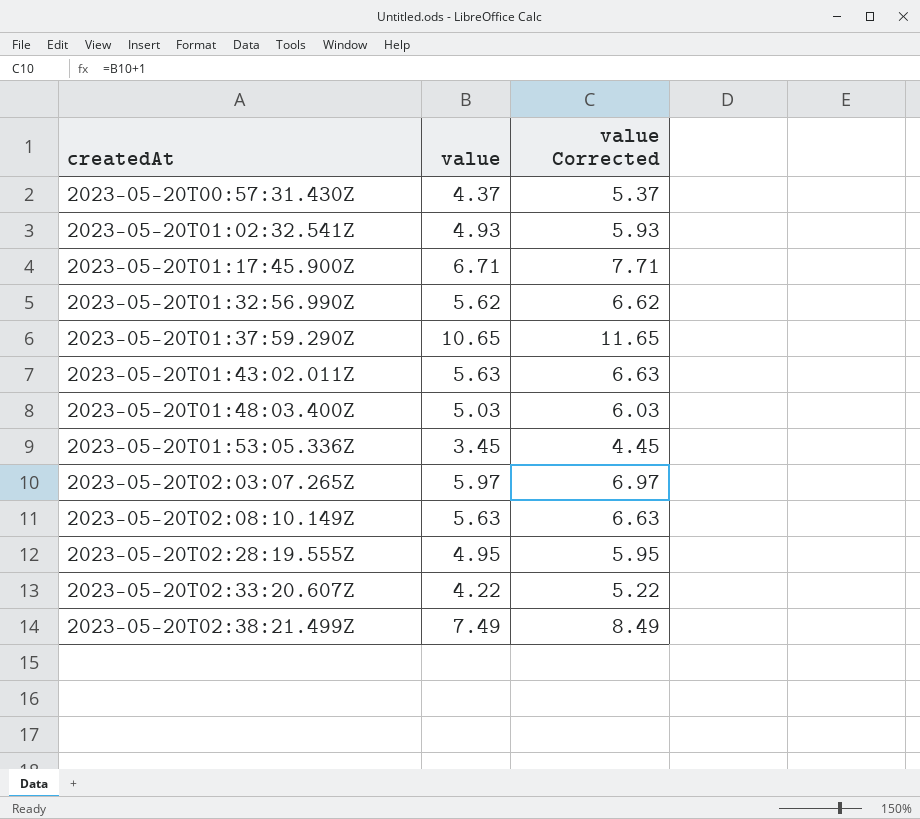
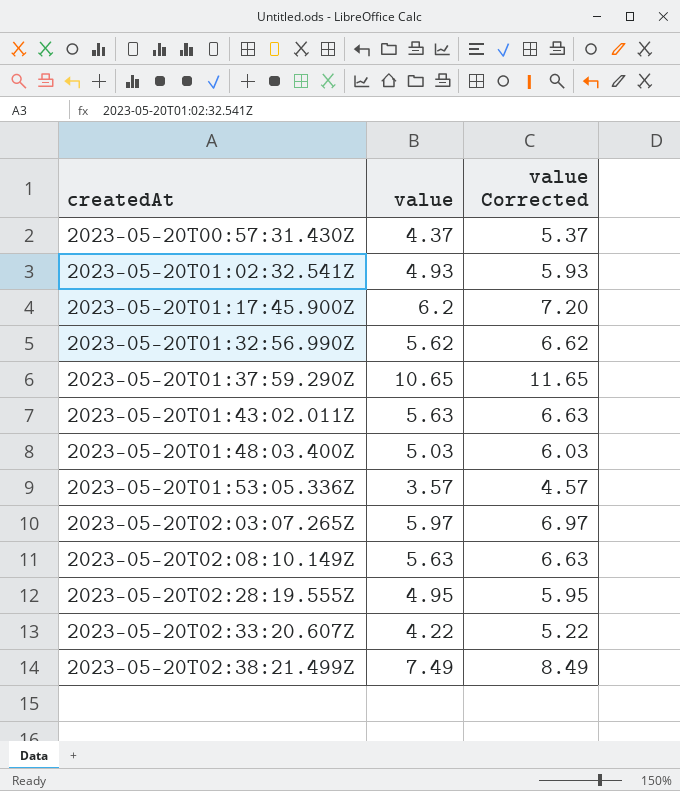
2023-05-20T01:17:45.900Z | value: 6.71 -> 6.2
2023-05-20T01:17:45.900Z | value Corrected: 7.71 -> 7.20
2023-05-20T01:53:05.336Z | value: 3.45 -> 3.57
2023-05-20T01:53:05.336Z | value Corrected: 4.45 -> 4.57

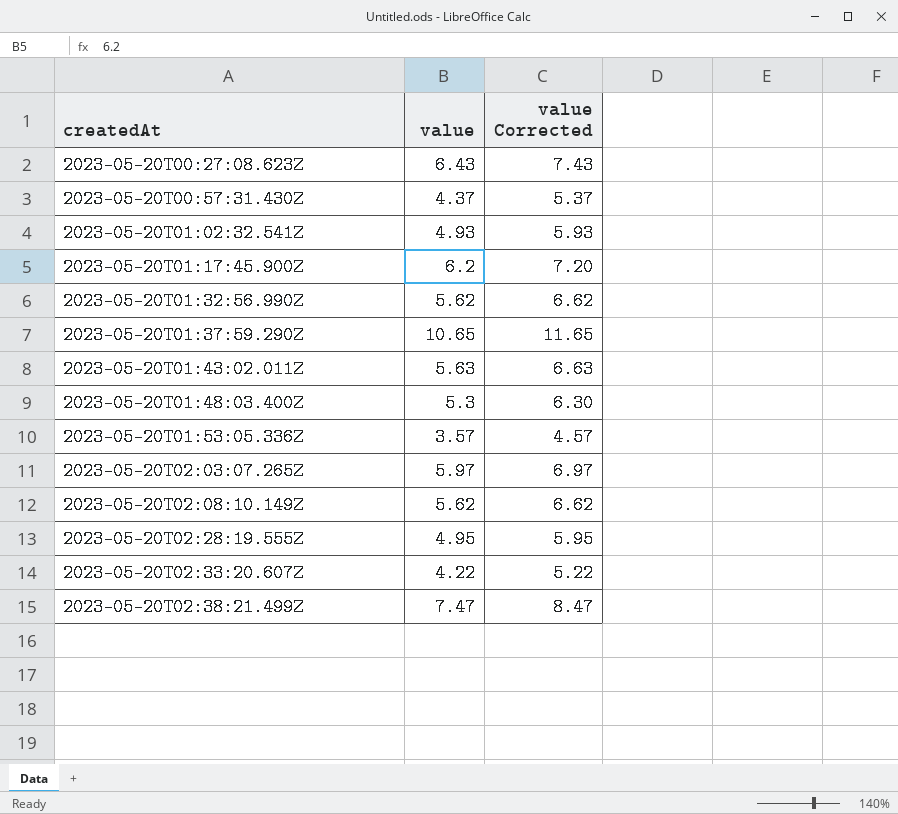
row 2023-05-20T00:27:08.623Z: none -> 6.43 | 7.43
2023-05-20T01:48:03.400Z | value: 5.03 -> 5.3
2023-05-20T01:48:03.400Z | value Corrected: 6.03 -> 6.30
2023-05-20T02:08:10.149Z | value: 5.63 -> 5.62
2023-05-20T02:08:10.149Z | value Corrected: 6.63 -> 6.62
2023-05-20T02:38:21.499Z | value: 7.49 -> 7.47
2023-05-20T02:38:21.499Z | value Corrected: 8.49 -> 8.47

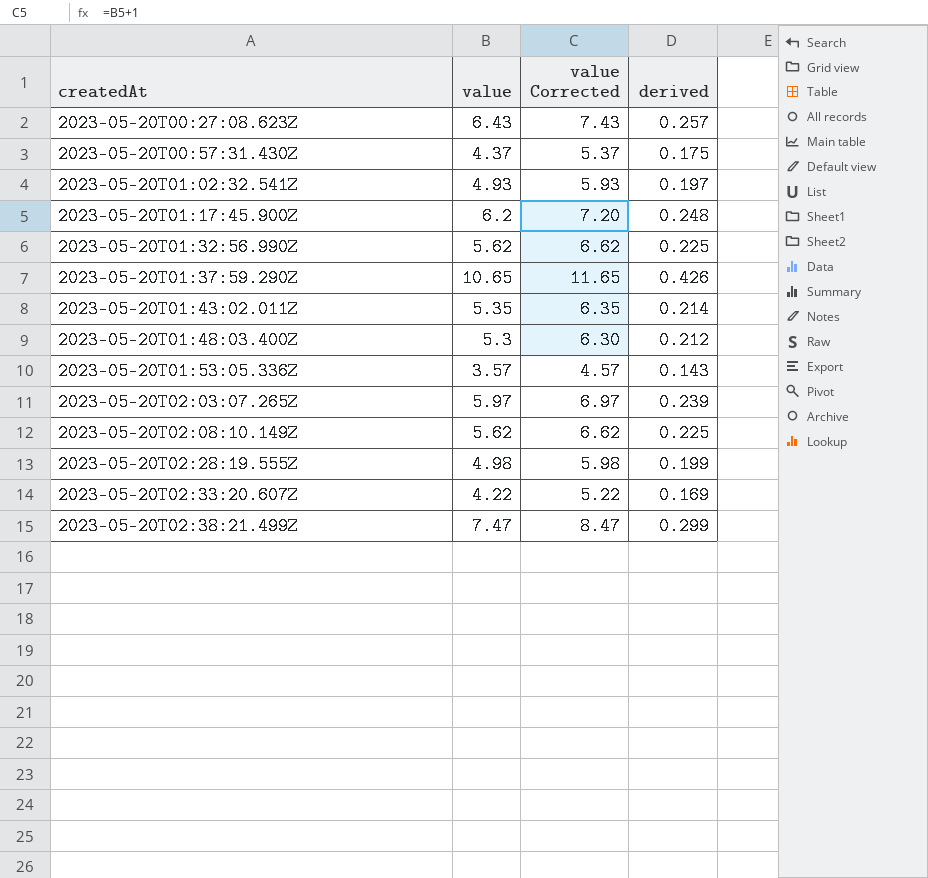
column derived | formula: none -> [value] * 0.04
2023-05-20T01:43:02.011Z | value: 5.63 -> 5.35
2023-05-20T01:43:02.011Z | value Corrected: 6.63 -> 6.35
2023-05-20T02:28:19.555Z | value: 4.95 -> 4.98
2023-05-20T02:28:19.555Z | value Corrected: 5.95 -> 5.98

